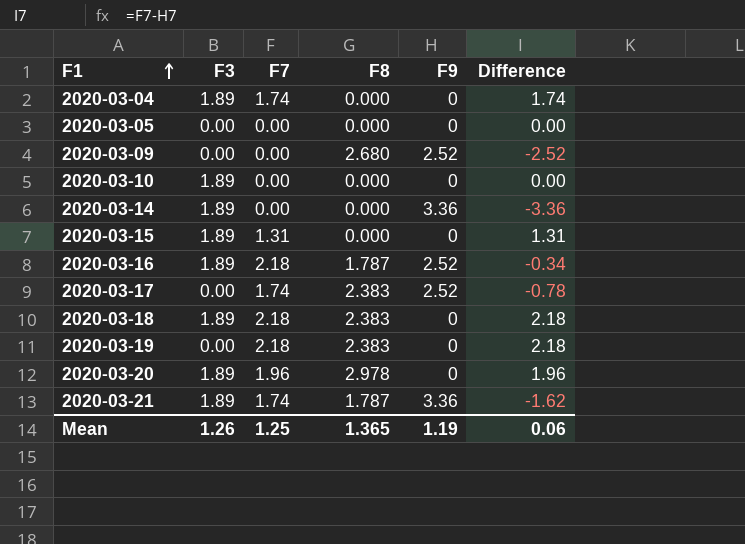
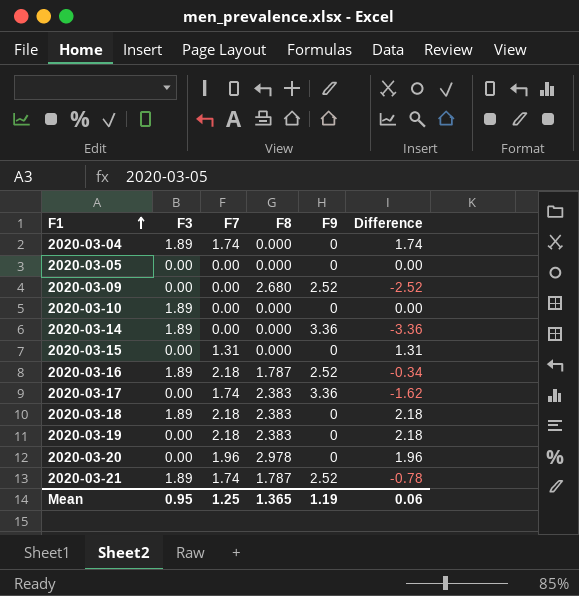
2020-03-15 | F3: 1.89 -> 0.00
2020-03-17 | F9: 2.52 -> 3.36
2020-03-17 | Difference: -0.78 -> -1.62
2020-03-20 | F3: 1.89 -> 0.00
2020-03-21 | F9: 3.36 -> 2.52
2020-03-21 | Difference: -1.62 -> -0.78
Mean | F3: 1.26 -> 0.95

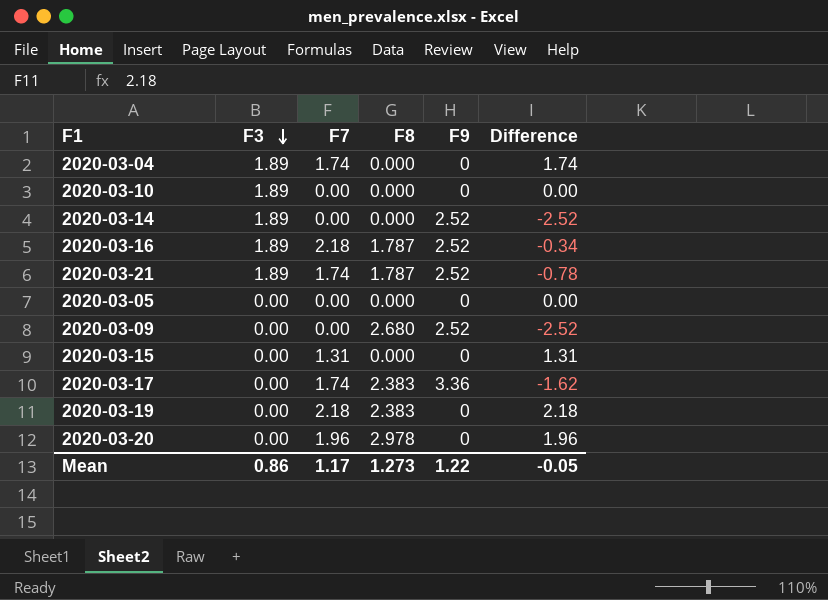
row order: F1 ascending -> F3 descending
row 2020-03-18: 1.89 | 2.18 | 2.383 | 0 | 2.18 -> none
2020-03-14 | F9: 3.36 -> 2.52
2020-03-14 | Difference: -3.36 -> -2.52
Mean | F3: 0.95 -> 0.86
Mean | F7: 1.25 -> 1.17
Mean | F8: 1.365 -> 1.273
Mean | F9: 1.19 -> 1.22
Mean | Difference: 0.06 -> -0.05

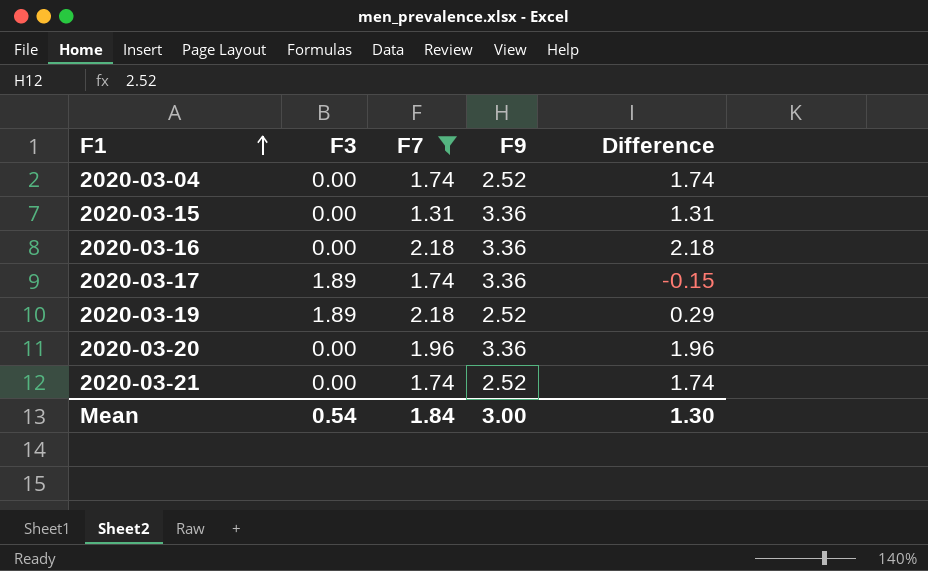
filter: none -> F7 != 0.00
row order: F3 descending -> F1 ascending
column F8 | position: 4 -> none
column Difference | formula: [F7] - [F9] -> [F7] - [F3]
2020-03-04 | F3: 1.89 -> 0.00
2020-03-04 | F9: 0 -> 2.52
2020-03-15 | F9: 0 -> 3.36
2020-03-16 | F3: 1.89 -> 0.00
2020-03-16 | F9: 2.52 -> 3.36
2020-03-17 | F3: 0.00 -> 1.89
2020-03-19 | F3: 0.00 -> 1.89
2020-03-19 | F9: 0 -> 2.52
2020-03-20 | F9: 0 -> 3.36
2020-03-21 | F3: 1.89 -> 0.00
Mean | F3: 0.86 -> 0.54
Mean | F7: 1.17 -> 1.84
Mean | F9: 1.22 -> 3.00
Mean | Difference: -0.05 -> 1.30

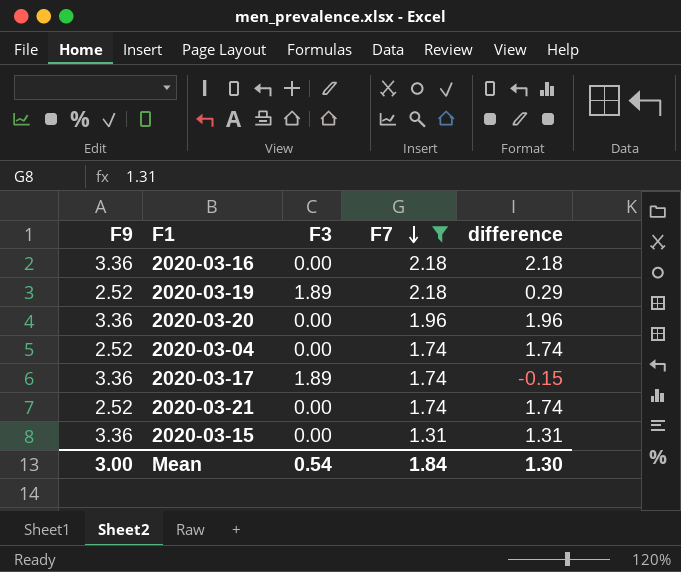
row order: F1 ascending -> F7 descending
column F9 | position: 4 -> 1
column name: Difference -> difference

